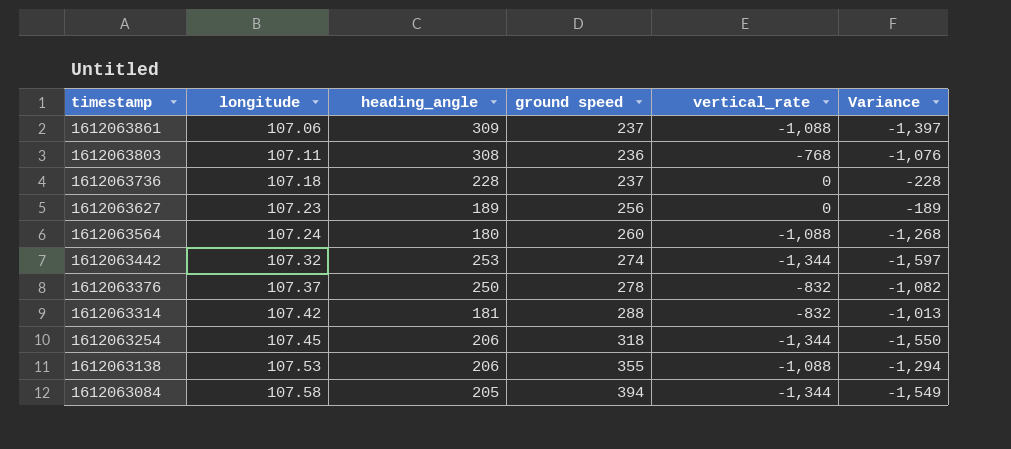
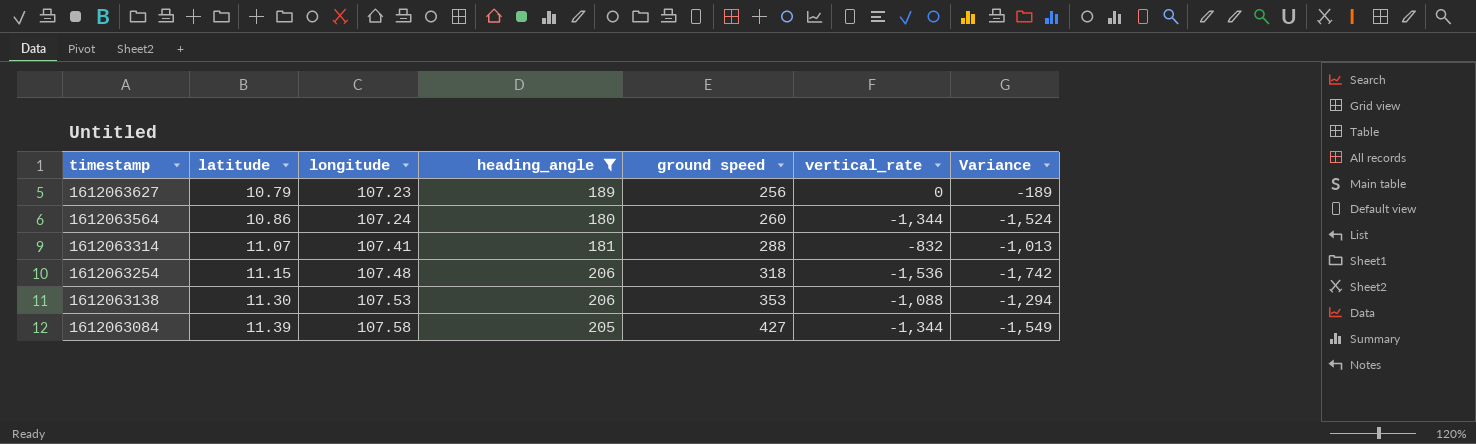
filter: none -> heading_angle <= 206
column latitude | position: none -> 2
1612063564 | vertical_rate: -1,088 -> -1,344
1612063564 | Variance: -1,268 -> -1,524
1612063314 | longitude: 107.42 -> 107.41
1612063254 | longitude: 107.45 -> 107.48
1612063254 | vertical_rate: -1,344 -> -1,536
1612063254 | Variance: -1,550 -> -1,742
1612063138 | ground speed: 355 -> 353
1612063084 | ground speed: 394 -> 427

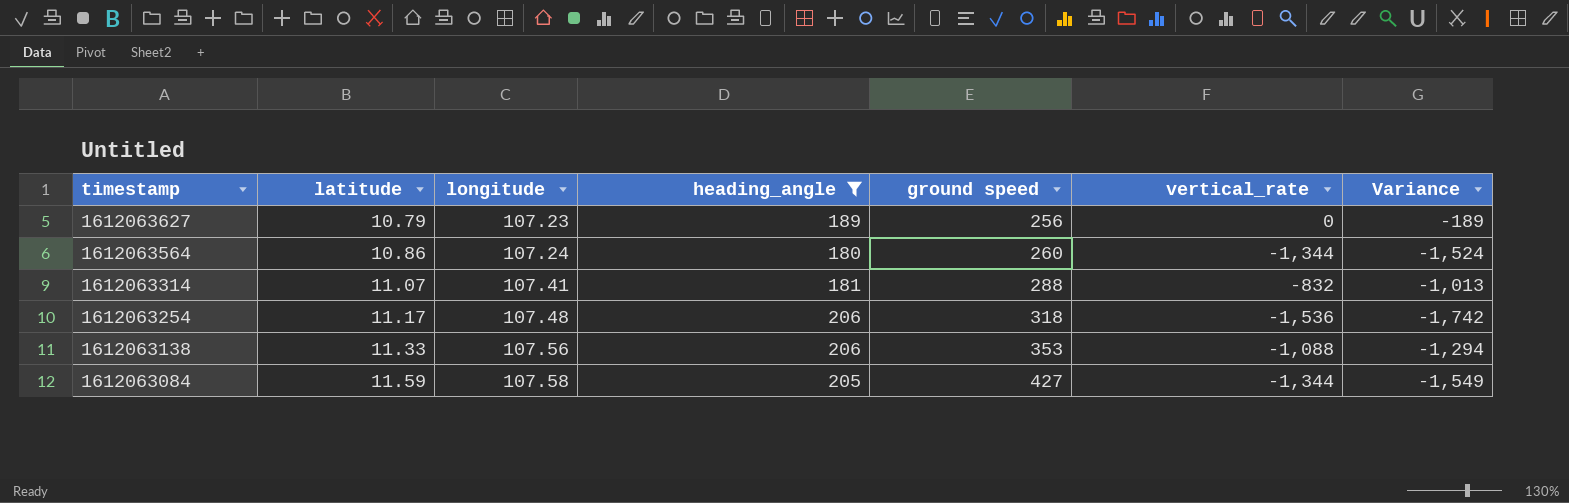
1612063254 | latitude: 11.15 -> 11.17
1612063138 | latitude: 11.30 -> 11.33
1612063138 | longitude: 107.53 -> 107.56
1612063084 | latitude: 11.39 -> 11.59

